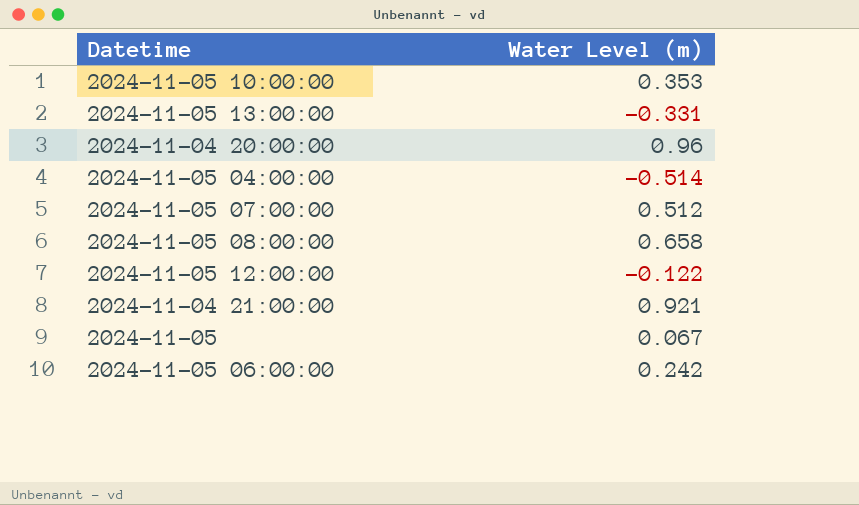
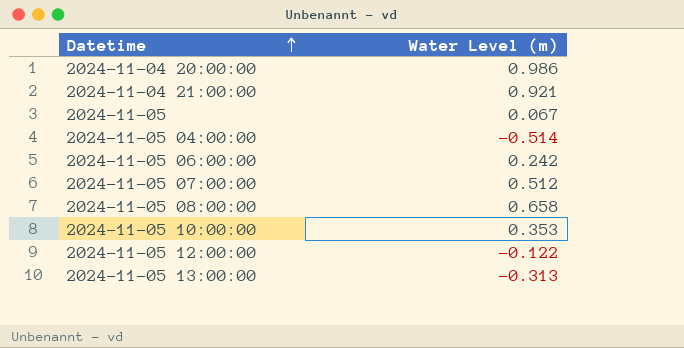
row order: none -> Datetime ascending
2024-11-04 20:00:00 | Water Level (m): 0.96 -> 0.986
2024-11-05 13:00:00 | Water Level (m): -0.331 -> -0.313

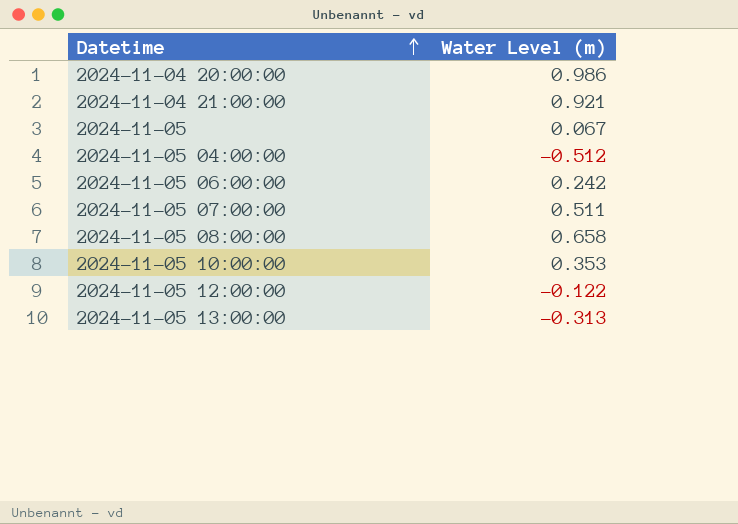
2024-11-05 04:00:00 | Water Level (m): -0.514 -> -0.512
2024-11-05 07:00:00 | Water Level (m): 0.512 -> 0.511

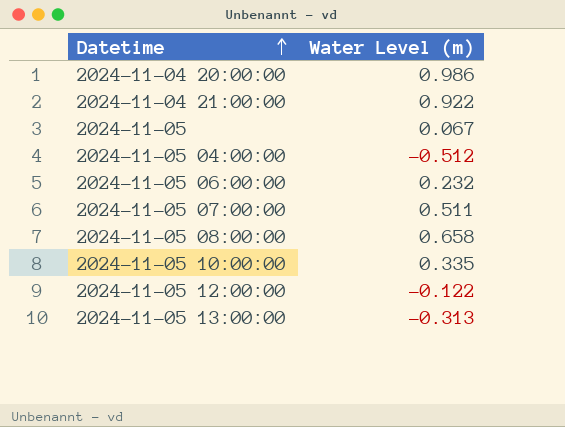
2024-11-04 21:00:00 | Water Level (m): 0.921 -> 0.922
2024-11-05 06:00:00 | Water Level (m): 0.242 -> 0.232
2024-11-05 10:00:00 | Water Level (m): 0.353 -> 0.335

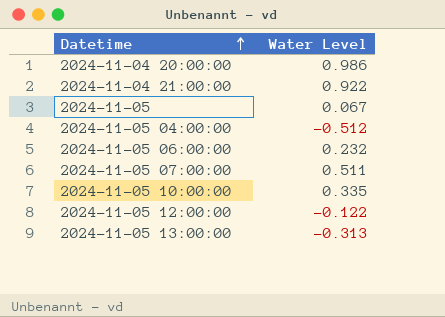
column name: Water Level (m) -> Water Level
row 2024-11-05 08:00:00: 0.658 -> none

